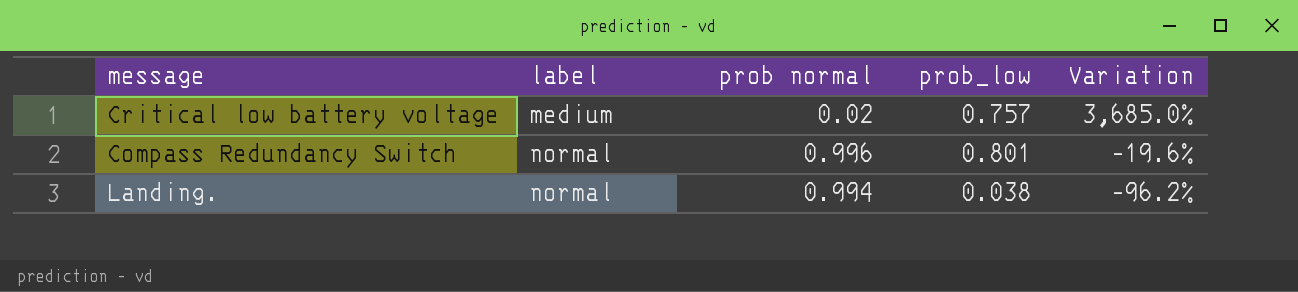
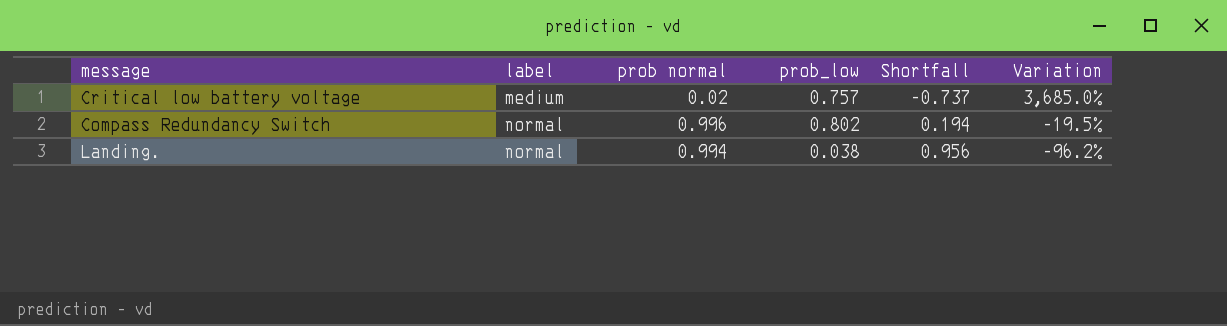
column Shortfall | formula: none -> [prob normal] - [prob_low]
Compass Redundancy Switch | prob_low: 0.801 -> 0.802
Compass Redundancy Switch | Variation: -19.6% -> -19.5%

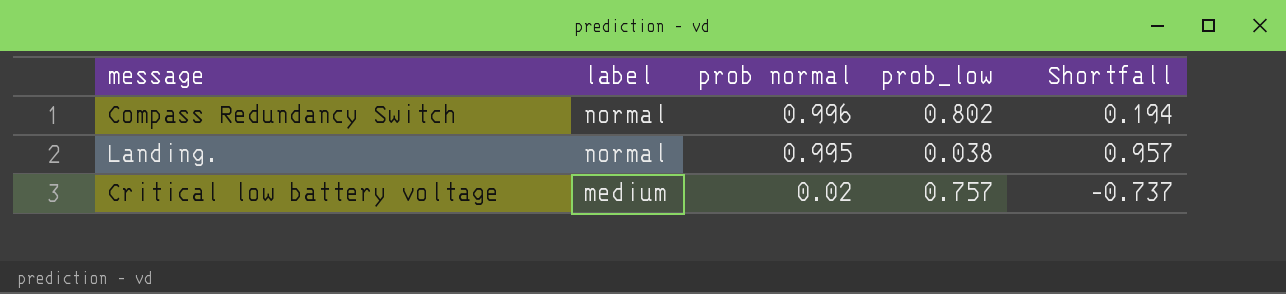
row order: label ascending -> label descending
column Variation | formula: ([prob_low] - [prob normal]) / [prob normal] -> none
Landing. | prob normal: 0.994 -> 0.995
Landing. | Shortfall: 0.956 -> 0.957

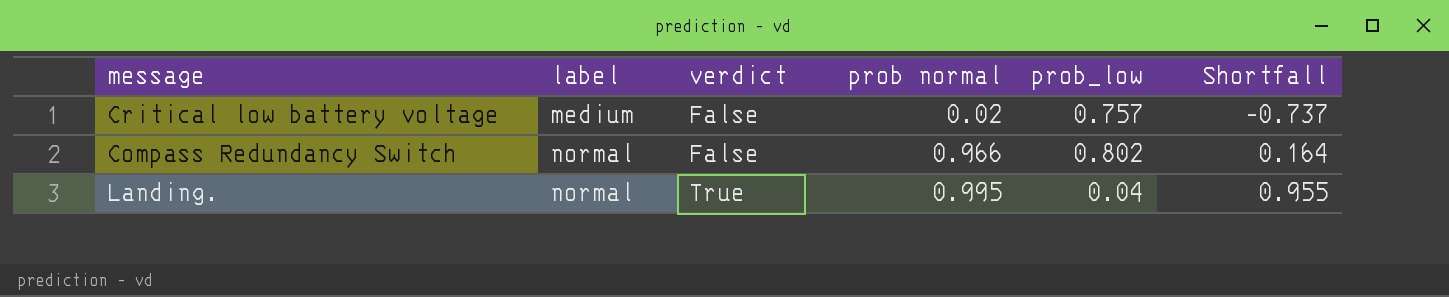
row order: label descending -> label ascending
column verdict | position: none -> 3
Compass Redundancy Switch | prob normal: 0.996 -> 0.966
Compass Redundancy Switch | Shortfall: 0.194 -> 0.164
Landing. | prob_low: 0.038 -> 0.04
Landing. | Shortfall: 0.957 -> 0.955

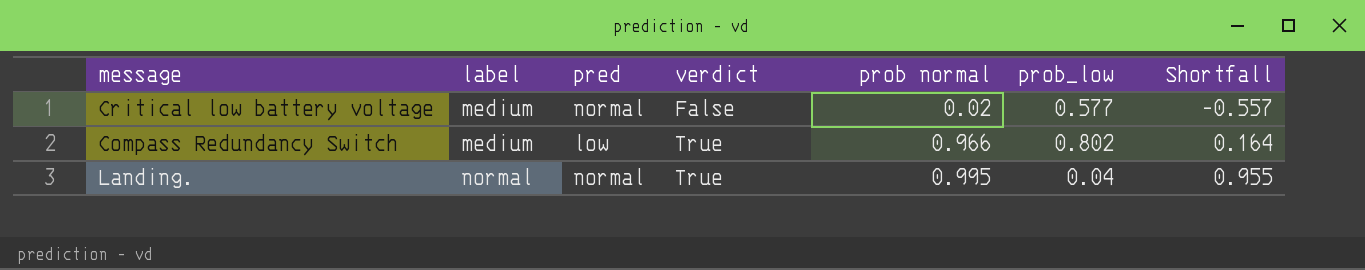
column pred | position: none -> 3
Critical low battery voltage | prob_low: 0.757 -> 0.577
Critical low battery voltage | Shortfall: -0.737 -> -0.557
Compass Redundancy Switch | label: normal -> medium
Compass Redundancy Switch | verdict: False -> True

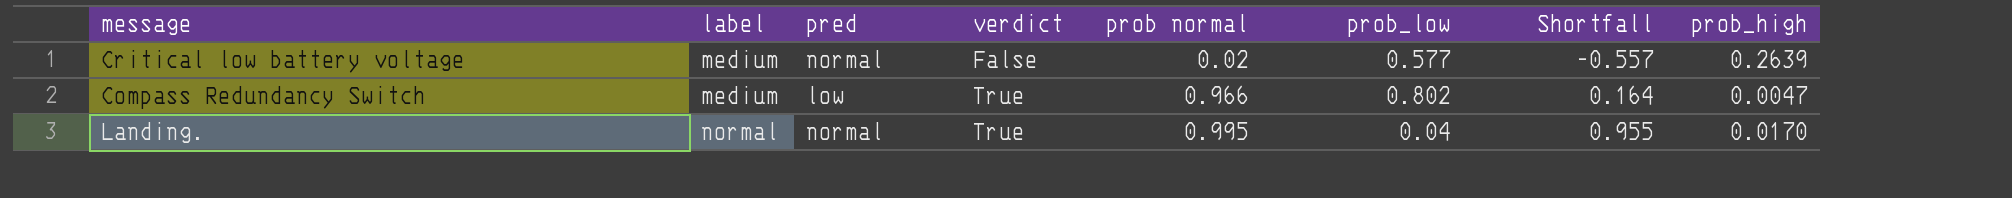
column prob_high | position: none -> 8

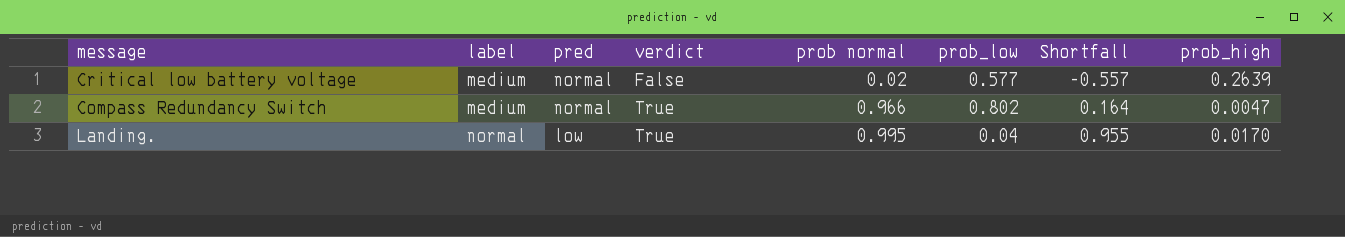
Compass Redundancy Switch | pred: low -> normal
Landing. | pred: normal -> low

